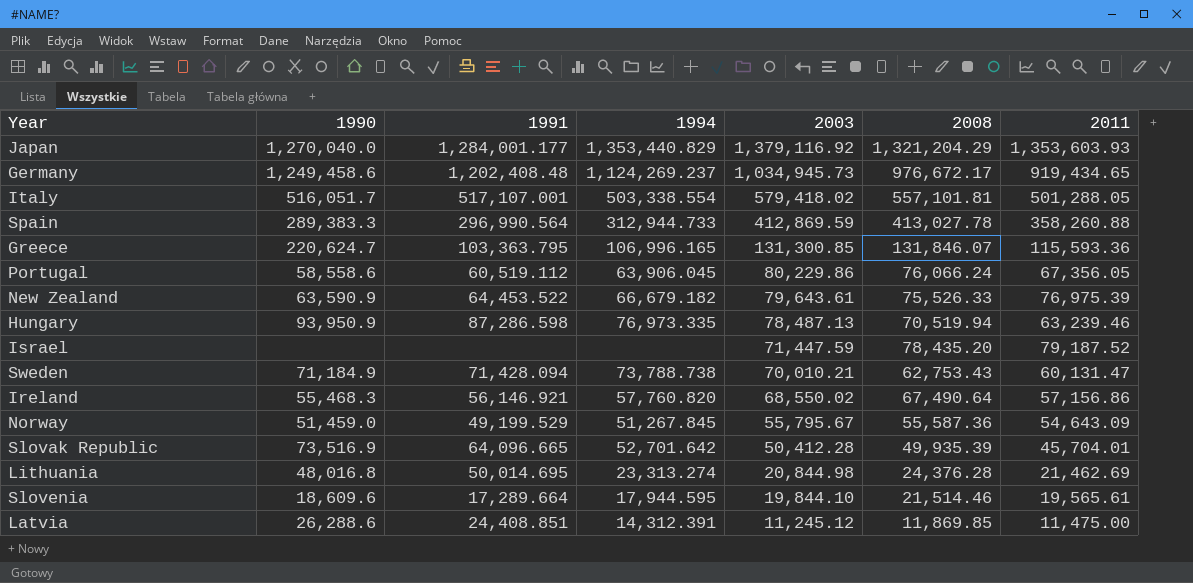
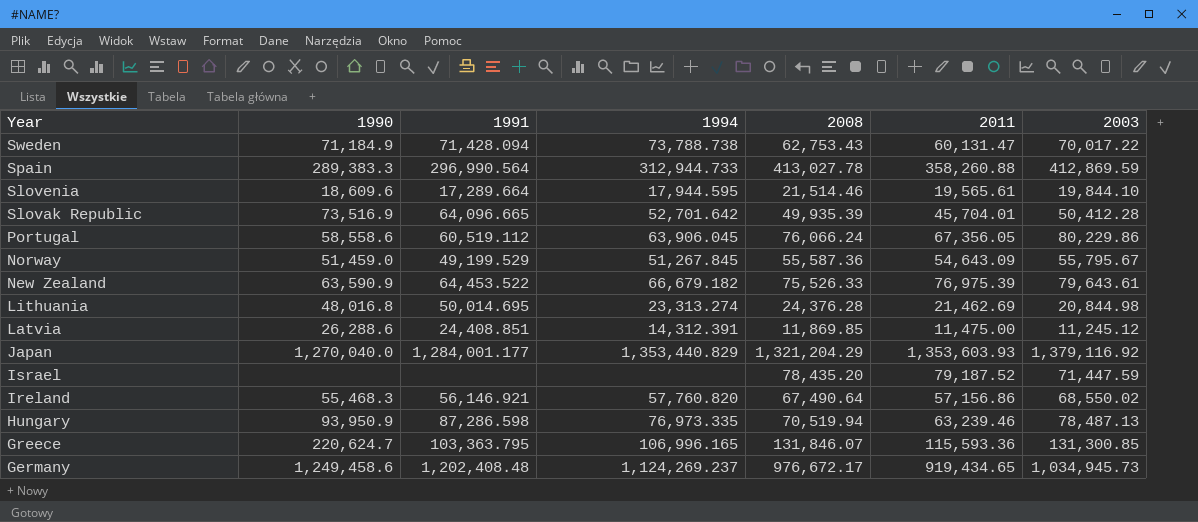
row order: 2003 descending -> Year descending
column 2003 | position: 5 -> 7
row Italy: 516,051.7 | 517,107.001 | 503,338.554 | 579,418.02 | 557,101.81 | 501,288.05 -> none
Sweden | 2003: 70,010.21 -> 70,017.22

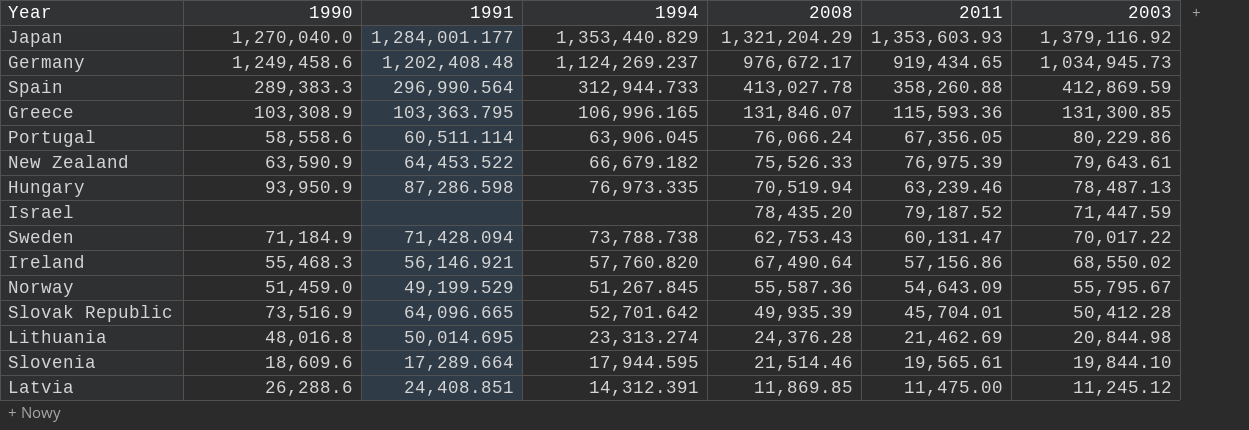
row order: Year descending -> 2003 descending
Greece | 1990: 220,624.7 -> 103,308.9
Portugal | 1991: 60,519.112 -> 60,511.114

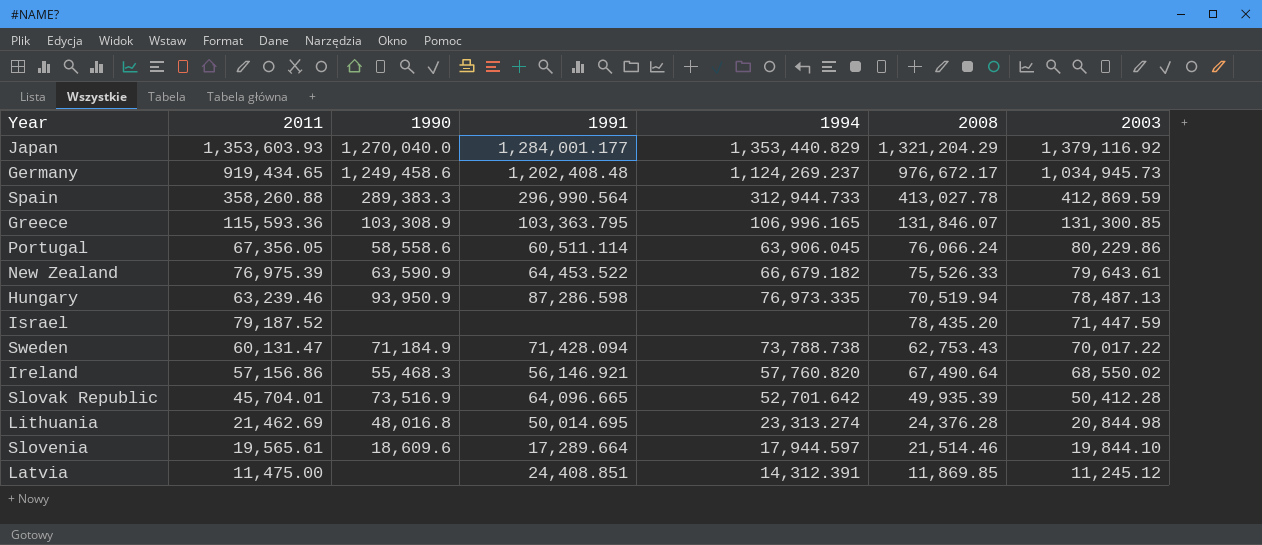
column 2011 | position: 6 -> 2
row Norway: 51,459.0 | 49,199.529 | 51,267.845 | 55,587.36 | 54,643.09 | 55,795.67 -> none
Slovenia | 1994: 17,944.595 -> 17,944.597
Latvia | 1990: 26,288.6 -> none

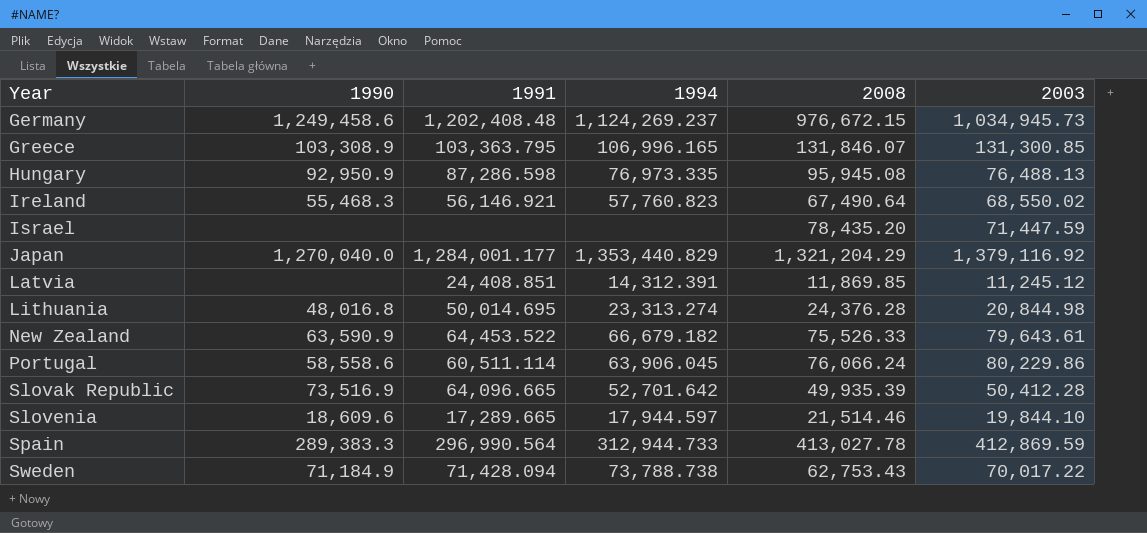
row order: 2003 descending -> Year ascending
column 2011 | position: 2 -> none
Germany | 2008: 976,672.17 -> 976,672.15
Hungary | 1990: 93,950.9 -> 92,950.9
Hungary | 2008: 70,519.94 -> 95,945.08
Hungary | 2003: 78,487.13 -> 76,488.13
Ireland | 1994: 57,760.820 -> 57,760.823
Slovenia | 1991: 17,289.664 -> 17,289.665

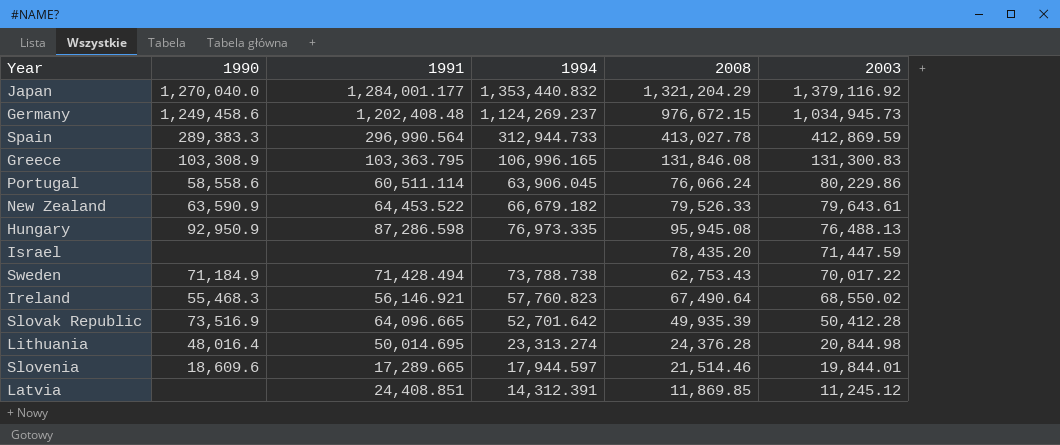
row order: Year ascending -> 2003 descending
Japan | 1994: 1,353,440.829 -> 1,353,440.832
Greece | 2008: 131,846.07 -> 131,846.08
Greece | 2003: 131,300.85 -> 131,300.83
New Zealand | 2008: 75,526.33 -> 79,526.33
Sweden | 1991: 71,428.094 -> 71,428.494
Lithuania | 1990: 48,016.8 -> 48,016.4
Slovenia | 2003: 19,844.10 -> 19,844.01

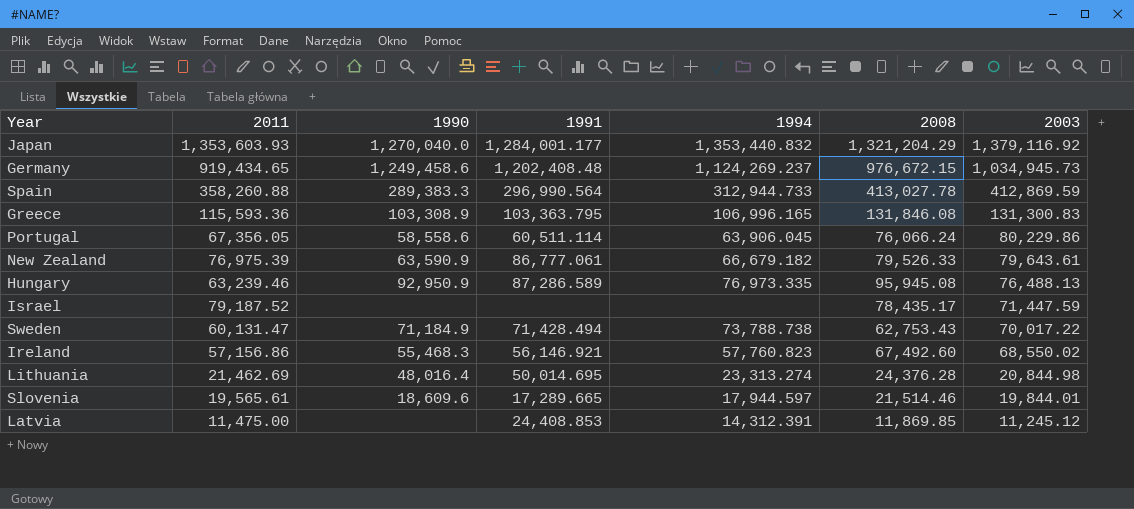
column 2011 | position: none -> 2
row Slovak Republic: 73,516.9 | 64,096.665 | 52,701.642 | 49,935.39 | 50,412.28 -> none
New Zealand | 1991: 64,453.522 -> 86,777.061
Hungary | 1991: 87,286.598 -> 87,286.589
Israel | 2008: 78,435.20 -> 78,435.17
Ireland | 2008: 67,490.64 -> 67,492.60
Latvia | 1991: 24,408.851 -> 24,408.853

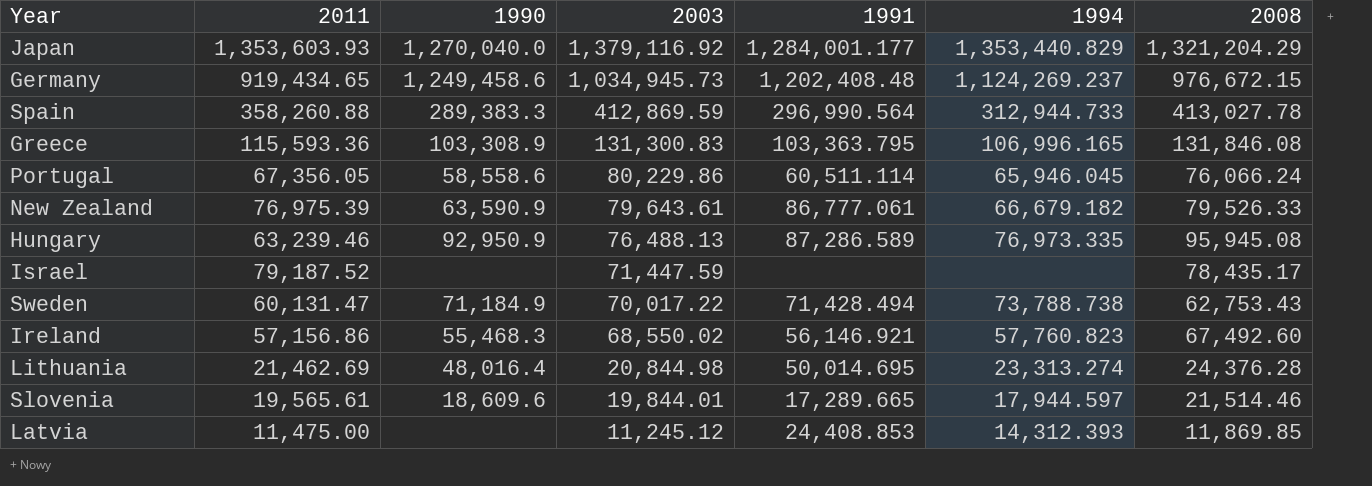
column 2003 | position: 7 -> 4
Japan | 1994: 1,353,440.832 -> 1,353,440.829
Portugal | 1994: 63,906.045 -> 65,946.045
Latvia | 1994: 14,312.391 -> 14,312.393

